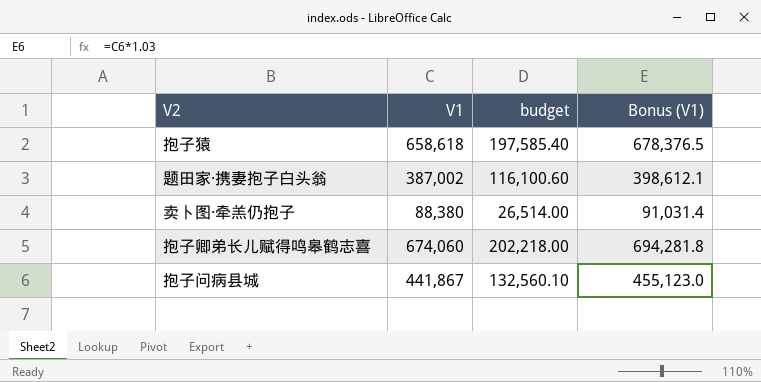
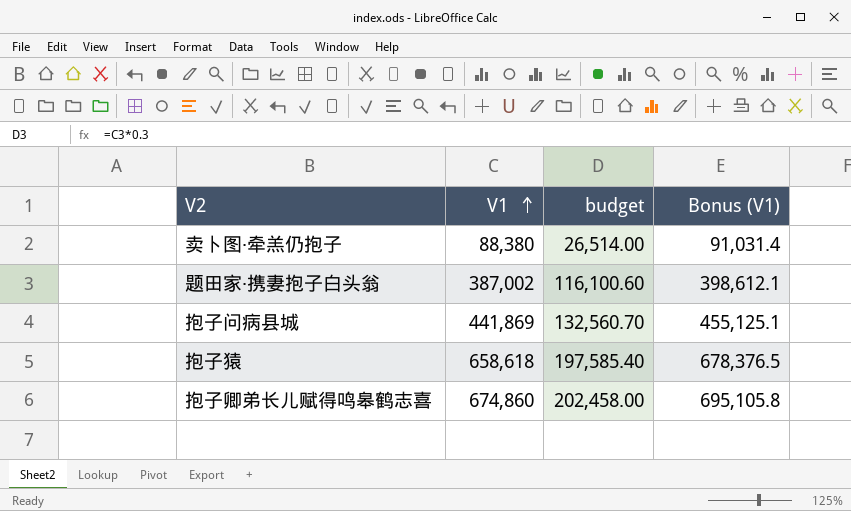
row order: none -> V1 ascending
抱子问病县城 | V1: 441,867 -> 441,869
抱子问病县城 | budget: 132,560.10 -> 132,560.70
抱子问病县城 | Bonus (V1): 455,123.0 -> 455,125.1
抱子卿弟长儿赋得鸣皋鹤志喜 | V1: 674,060 -> 674,860
抱子卿弟长儿赋得鸣皋鹤志喜 | budget: 202,218.00 -> 202,458.00
抱子卿弟长儿赋得鸣皋鹤志喜 | Bonus (V1): 694,281.8 -> 695,105.8

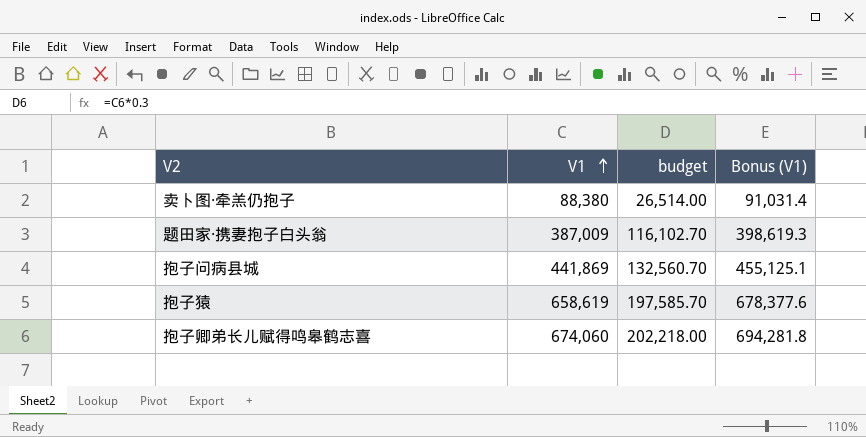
题田家·携妻抱子白头翁 | V1: 387,002 -> 387,009
题田家·携妻抱子白头翁 | budget: 116,100.60 -> 116,102.70
题田家·携妻抱子白头翁 | Bonus (V1): 398,612.1 -> 398,619.3
抱子猿 | V1: 658,618 -> 658,619
抱子猿 | budget: 197,585.40 -> 197,585.70
抱子猿 | Bonus (V1): 678,376.5 -> 678,377.6
抱子卿弟长儿赋得鸣皋鹤志喜 | V1: 674,860 -> 674,060
抱子卿弟长儿赋得鸣皋鹤志喜 | budget: 202,458.00 -> 202,218.00
抱子卿弟长儿赋得鸣皋鹤志喜 | Bonus (V1): 695,105.8 -> 694,281.8

